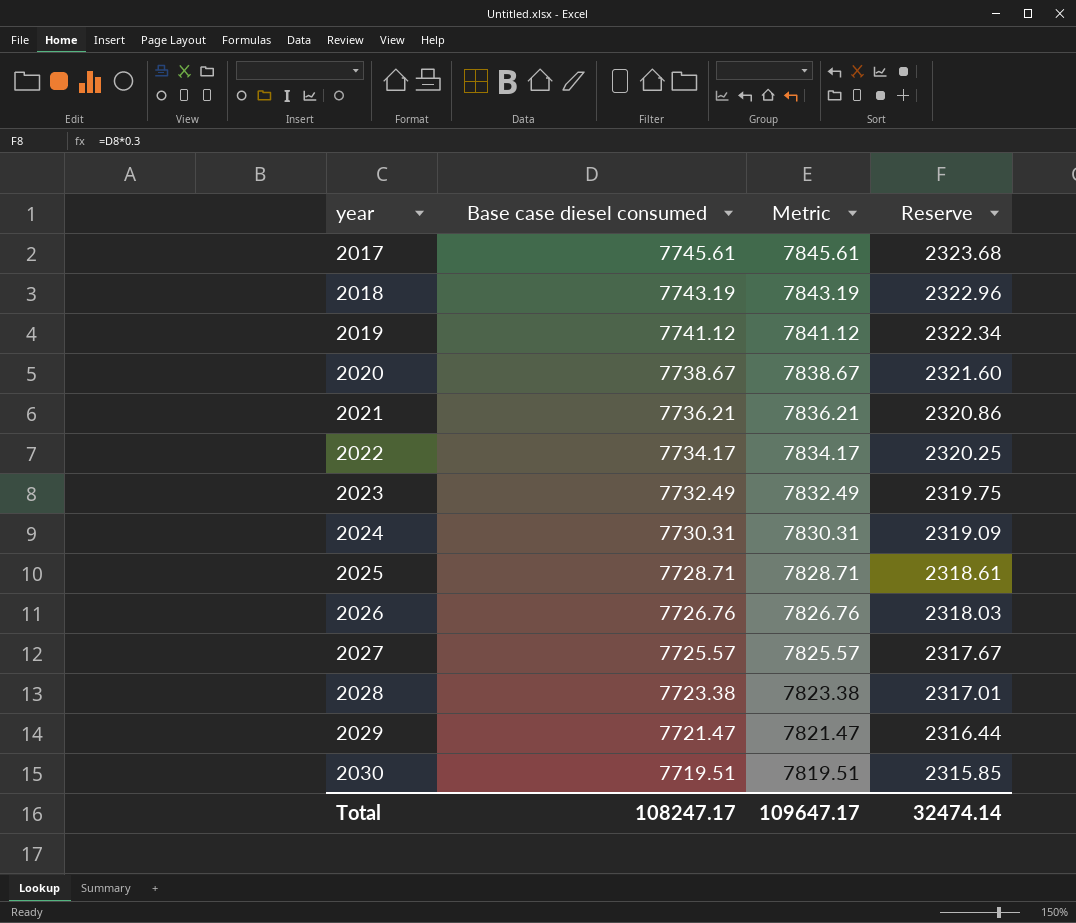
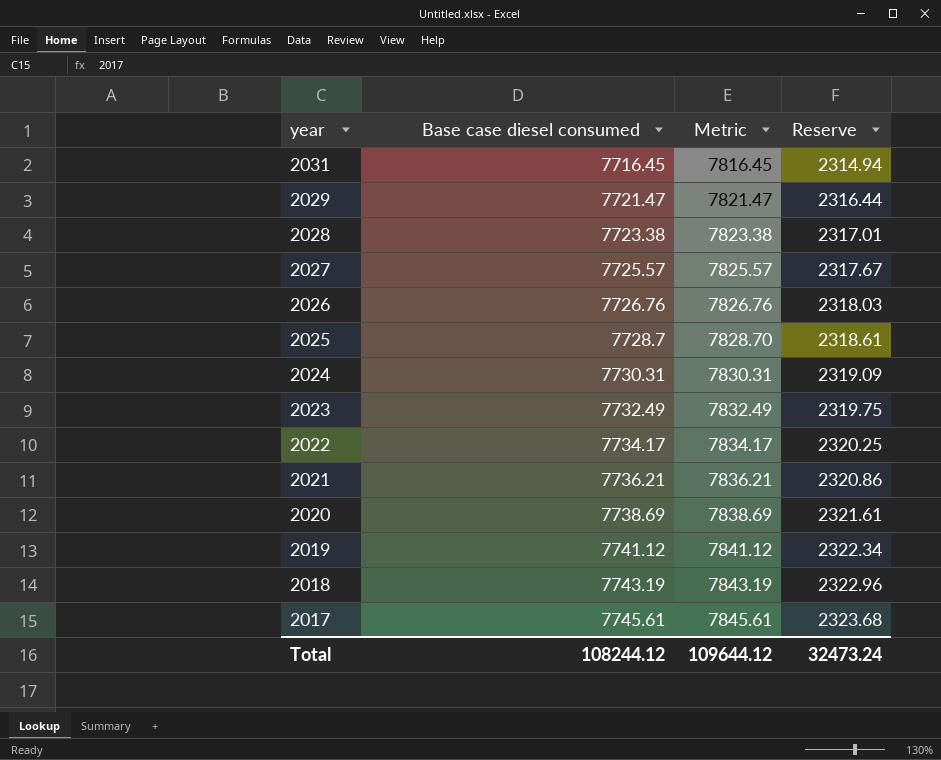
row order: year ascending -> year descending
row 2030: 7719.51 | 7819.51 | 2315.85 -> none
row 2031: none -> 7716.45 | 7816.45 | 2314.94
2025 | Base case diesel consumed: 7728.71 -> 7728.7
2025 | Metric: 7828.71 -> 7828.70
2020 | Base case diesel consumed: 7738.67 -> 7738.69
2020 | Metric: 7838.67 -> 7838.69
2020 | Reserve: 2321.60 -> 2321.61
Total | Base case diesel consumed: 108247.17 -> 108244.12
Total | Metric: 109647.17 -> 109644.12
Total | Reserve: 32474.14 -> 32473.24

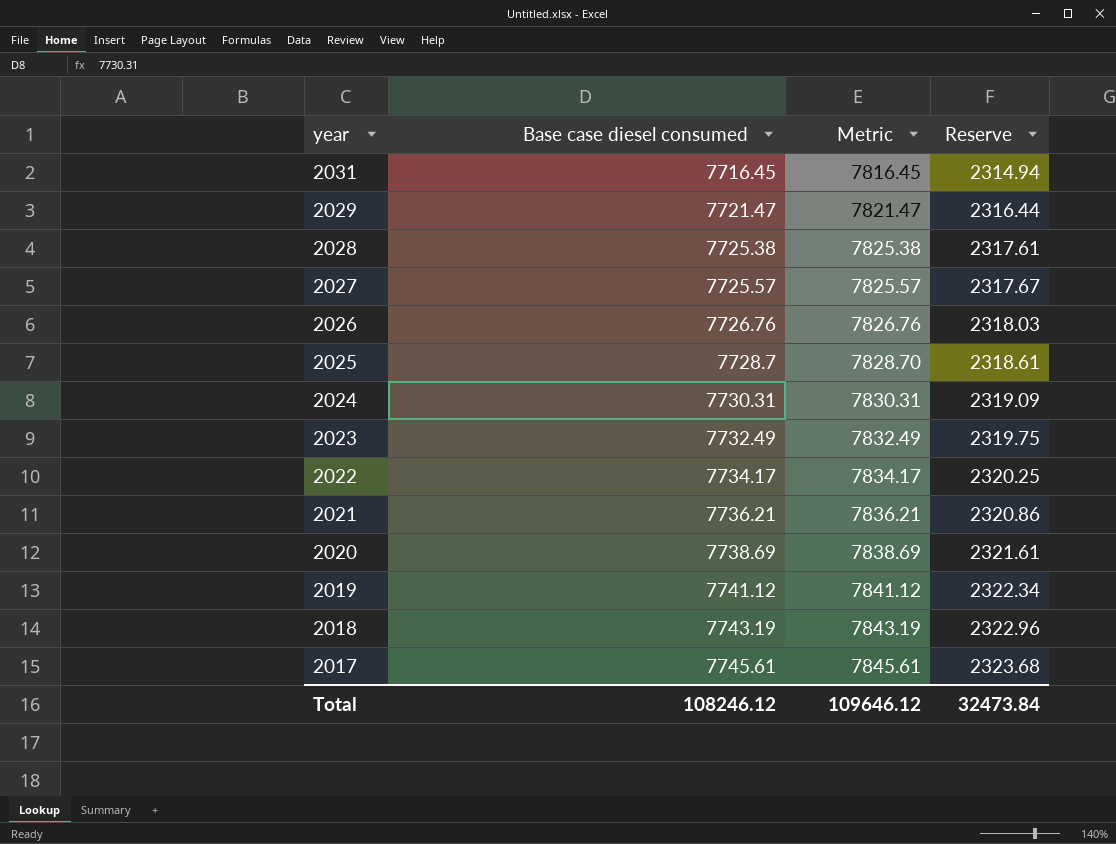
2028 | Base case diesel consumed: 7723.38 -> 7725.38
2028 | Metric: 7823.38 -> 7825.38
2028 | Reserve: 2317.01 -> 2317.61
Total | Base case diesel consumed: 108244.12 -> 108246.12
Total | Metric: 109644.12 -> 109646.12
Total | Reserve: 32473.24 -> 32473.84

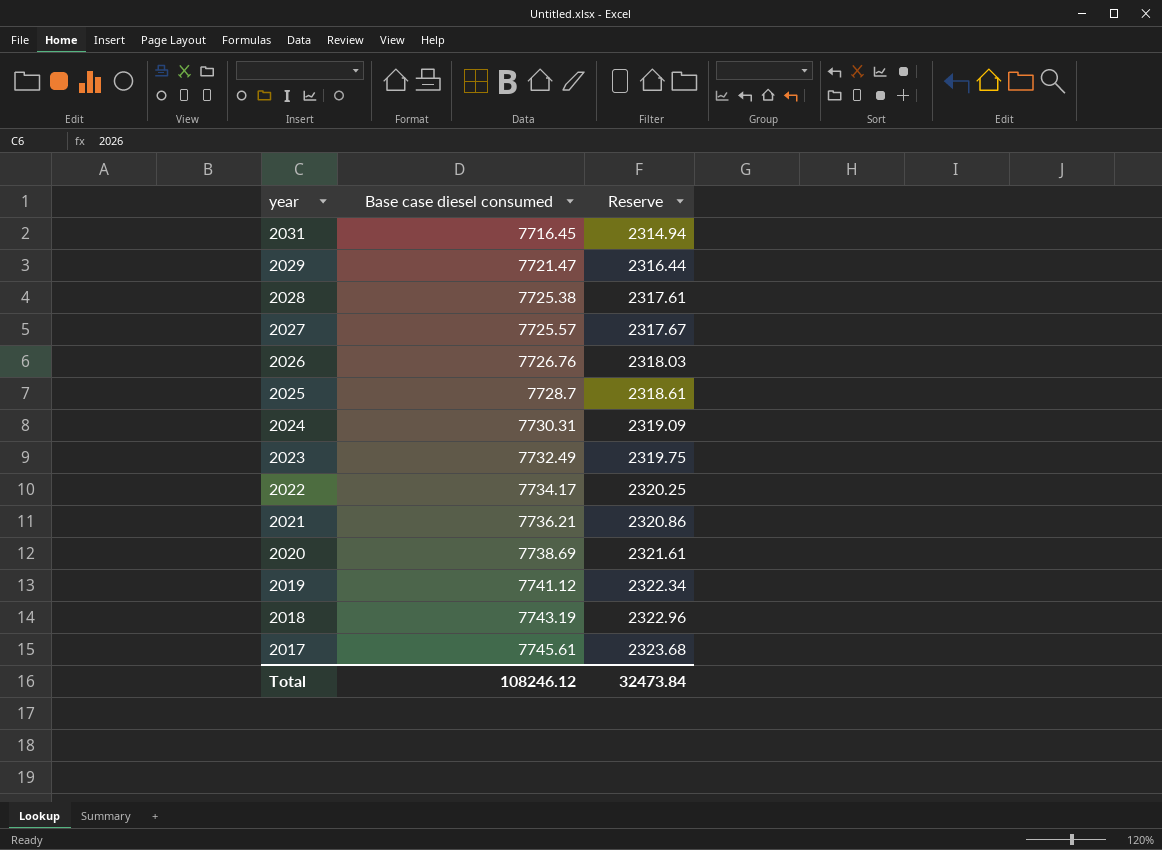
column Metric | formula: [Base case diesel consumed] + 100 -> none

